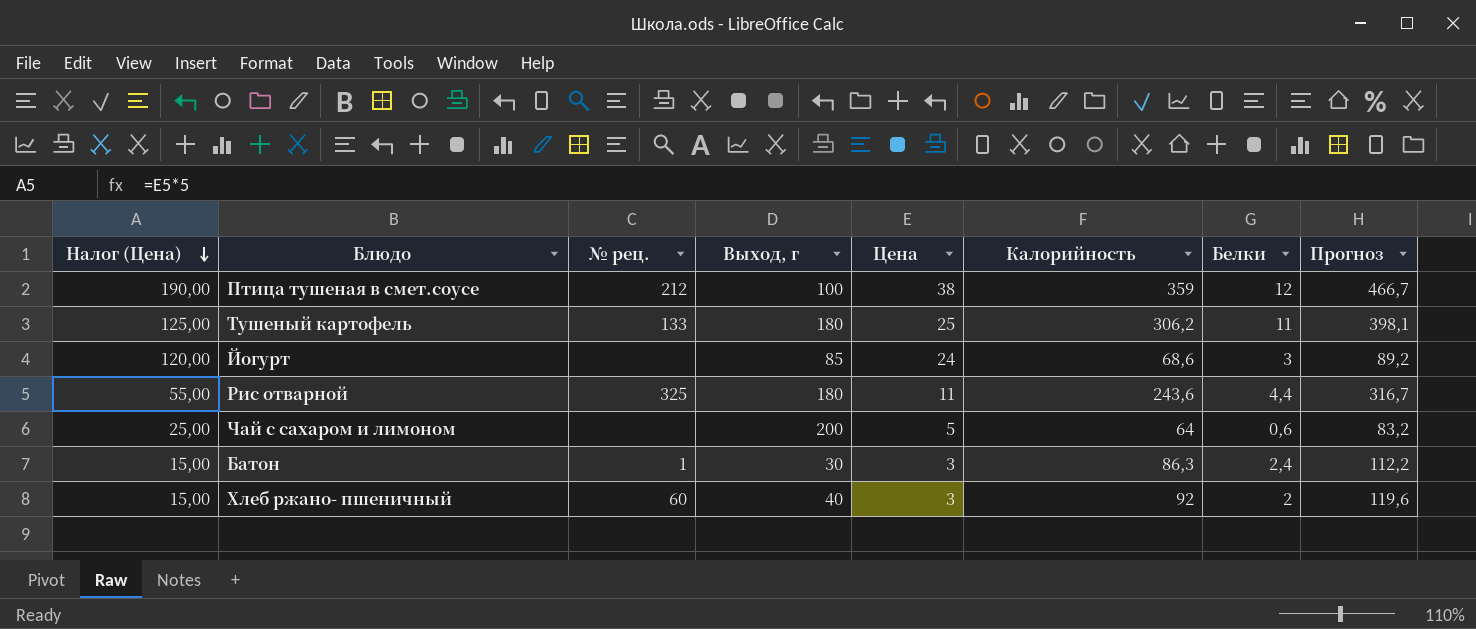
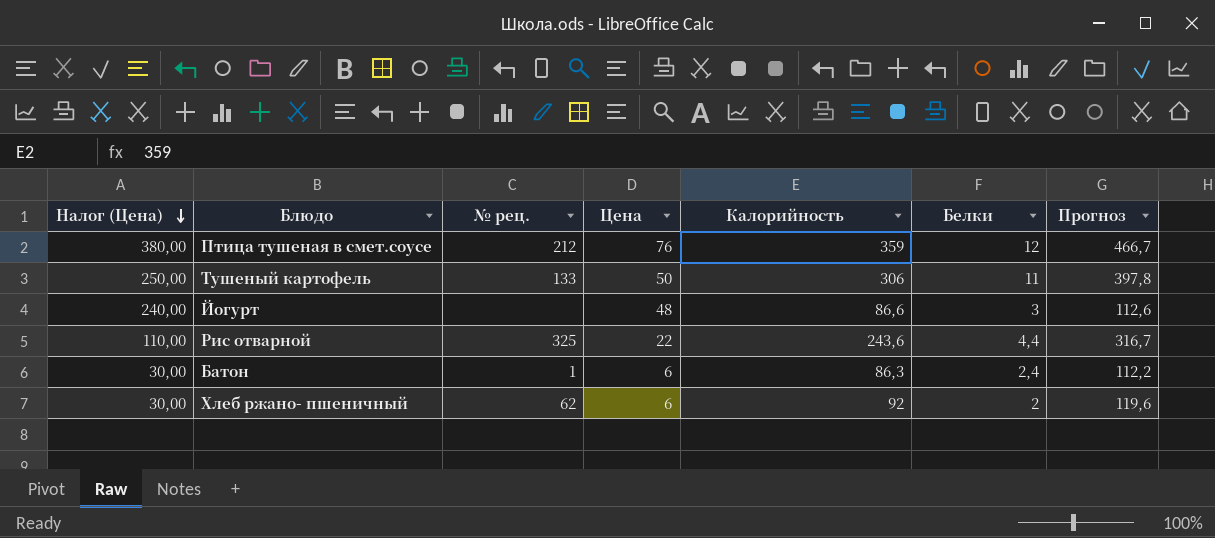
column Выход, г | position: 4 -> none
row Чай с сахаром и лимоном: 25,00 | none | 200 | 5 | 64 | 0,6 | 83,2 -> none
Птица тушеная в смет.соусе | Налог (Цена): 190,00 -> 380,00
Птица тушеная в смет.соусе | Цена: 38 -> 76
Тушеный картофель | Налог (Цена): 125,00 -> 250,00
Тушеный картофель | Цена: 25 -> 50
Тушеный картофель | Калорийность: 306,2 -> 306
Тушеный картофель | Прогноз: 398,1 -> 397,8
Йогурт | Налог (Цена): 120,00 -> 240,00
Йогурт | Цена: 24 -> 48
Йогурт | Калорийность: 68,6 -> 86,6
Йогурт | Прогноз: 89,2 -> 112,6
Рис отварной | Налог (Цена): 55,00 -> 110,00
Рис отварной | Цена: 11 -> 22
Батон | Налог (Цена): 15,00 -> 30,00
Батон | Цена: 3 -> 6
Хлеб ржано- пшеничный | Налог (Цена): 15,00 -> 30,00
Хлеб ржано- пшеничный | № рец.: 60 -> 62
Хлеб ржано- пшеничный | Цена: 3 -> 6

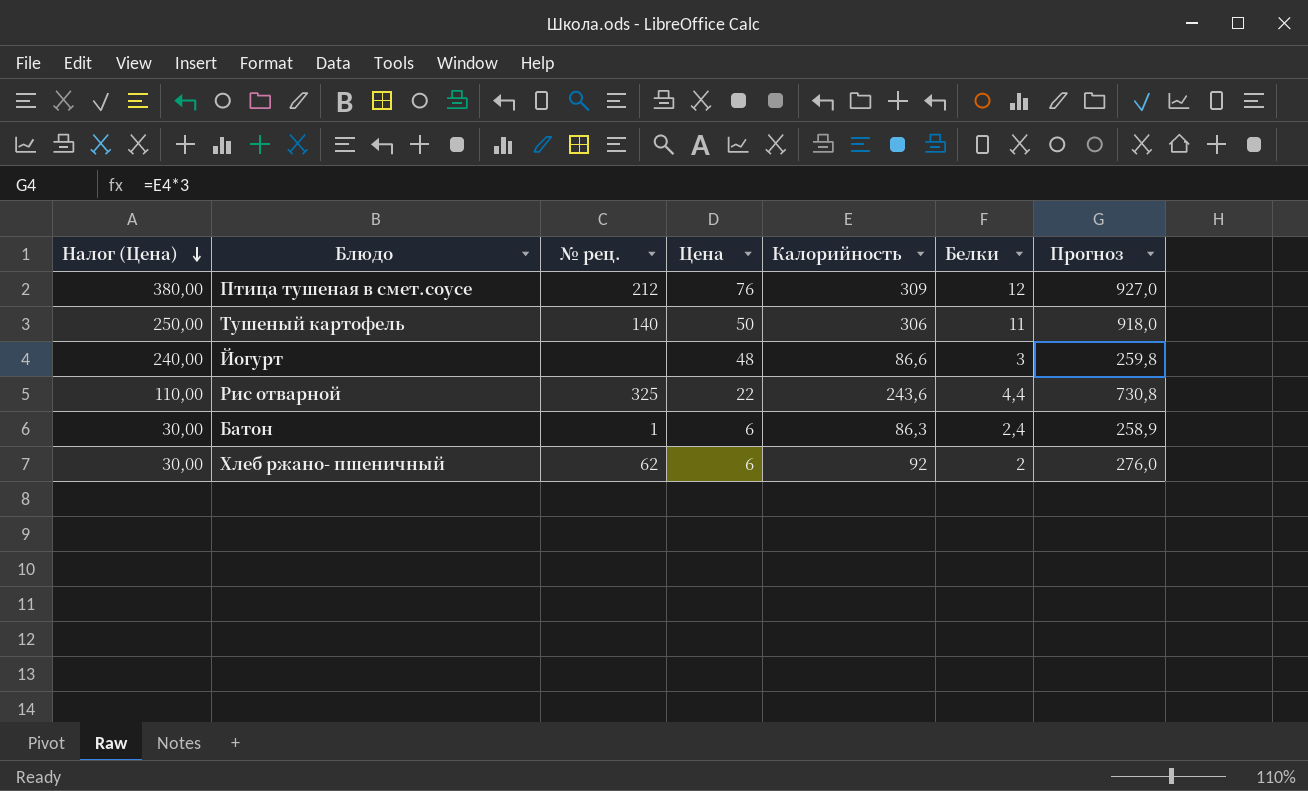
column Прогноз | formula: [Калорийность] * 1,3 -> [Калорийность] * 3
Птица тушеная в смет.соусе | Калорийность: 359 -> 309
Тушеный картофель | № рец.: 133 -> 140

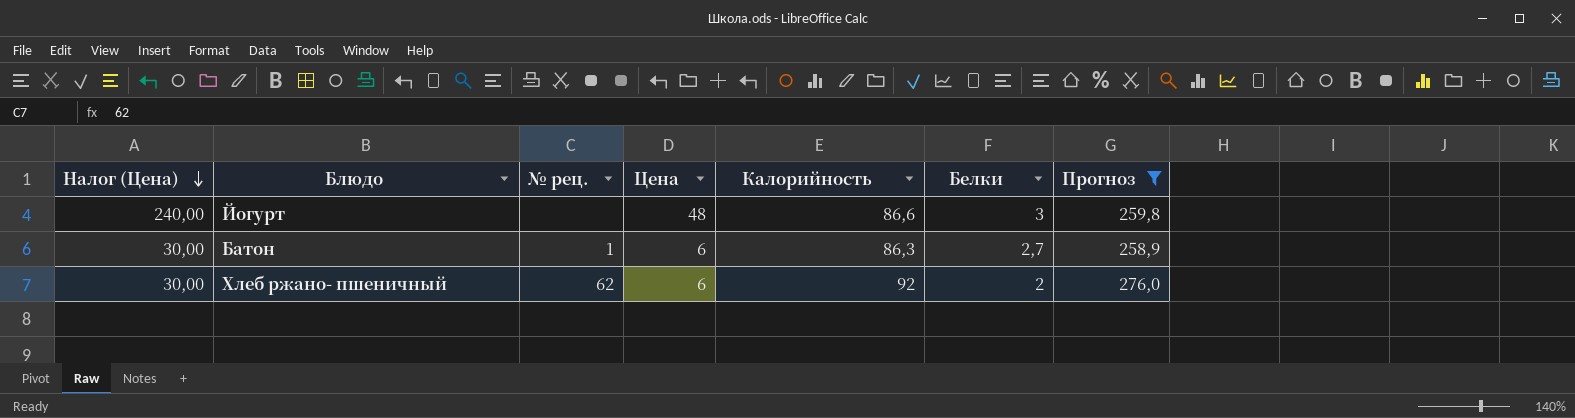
filter: none -> Прогноз <= 276,0
Батон | Белки: 2,4 -> 2,7

